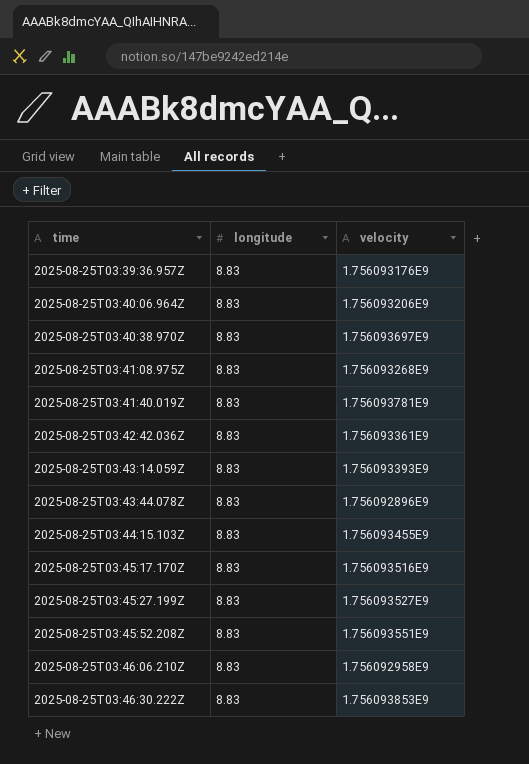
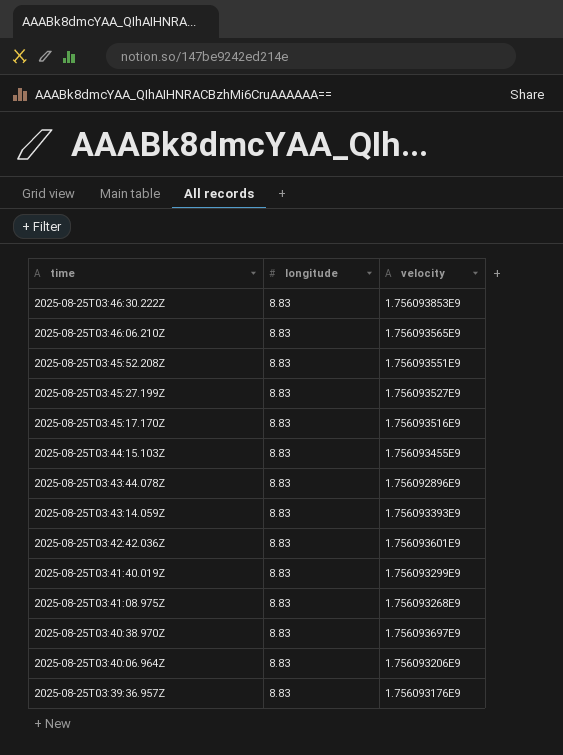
row order: time ascending -> time descending
2025-08-25T03:46:06.210Z | velocity: 1.756092958E9 -> 1.756093565E9
2025-08-25T03:42:42.036Z | velocity: 1.756093361E9 -> 1.756093601E9
2025-08-25T03:41:40.019Z | velocity: 1.756093781E9 -> 1.756093299E9

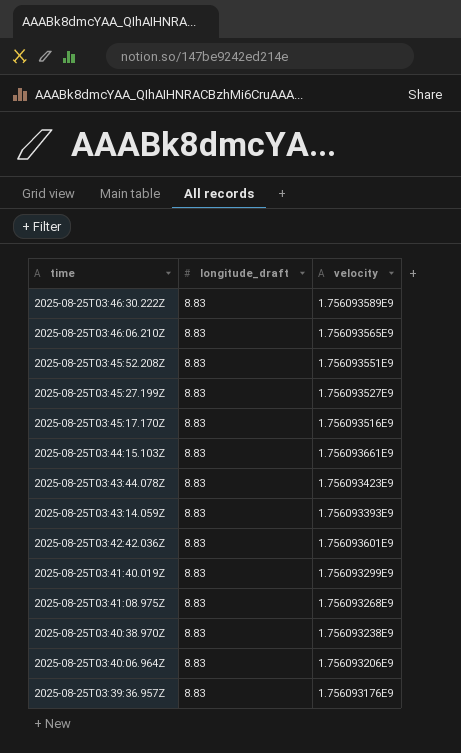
column name: longitude -> longitude_draft
2025-08-25T03:46:30.222Z | velocity: 1.756093853E9 -> 1.756093589E9
2025-08-25T03:44:15.103Z | velocity: 1.756093455E9 -> 1.756093661E9
2025-08-25T03:43:44.078Z | velocity: 1.756092896E9 -> 1.756093423E9
2025-08-25T03:40:38.970Z | velocity: 1.756093697E9 -> 1.756093238E9

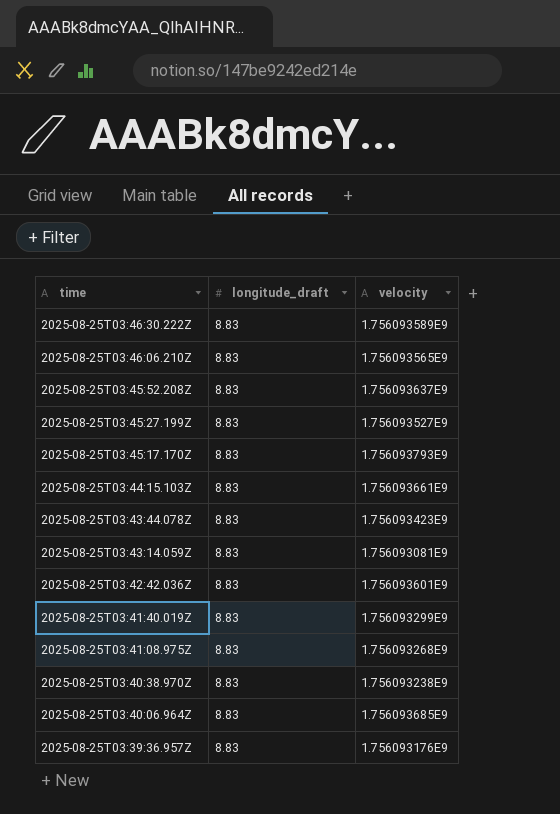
2025-08-25T03:45:52.208Z | velocity: 1.756093551E9 -> 1.756093637E9
2025-08-25T03:45:17.170Z | velocity: 1.756093516E9 -> 1.756093793E9
2025-08-25T03:43:14.059Z | velocity: 1.756093393E9 -> 1.756093081E9
2025-08-25T03:40:06.964Z | velocity: 1.756093206E9 -> 1.756093685E9

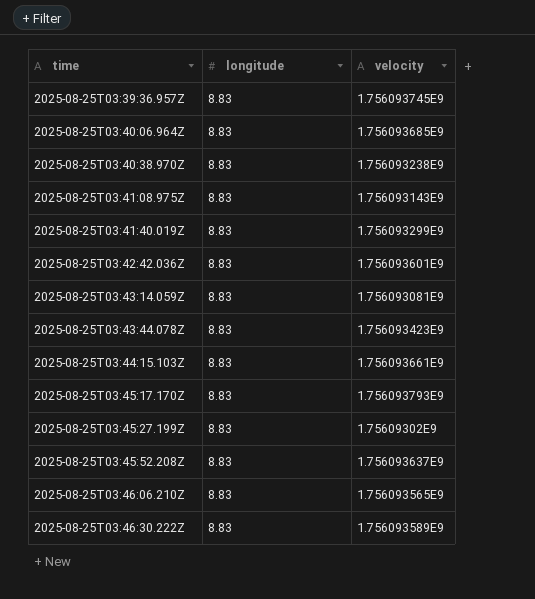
row order: time descending -> time ascending
column name: longitude_draft -> longitude
2025-08-25T03:39:36.957Z | velocity: 1.756093176E9 -> 1.756093745E9
2025-08-25T03:41:08.975Z | velocity: 1.756093268E9 -> 1.756093143E9
2025-08-25T03:45:27.199Z | velocity: 1.756093527E9 -> 1.75609302E9

